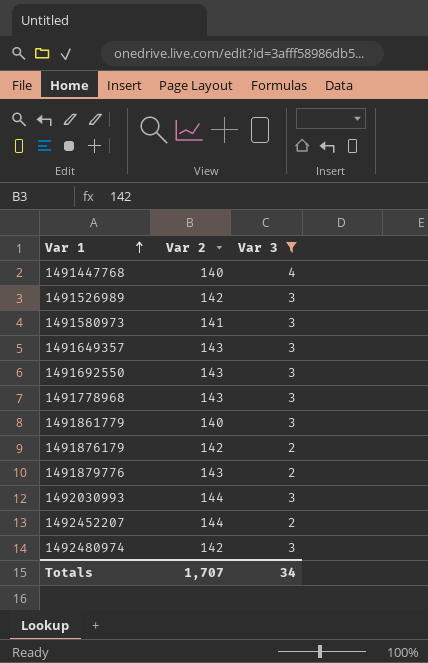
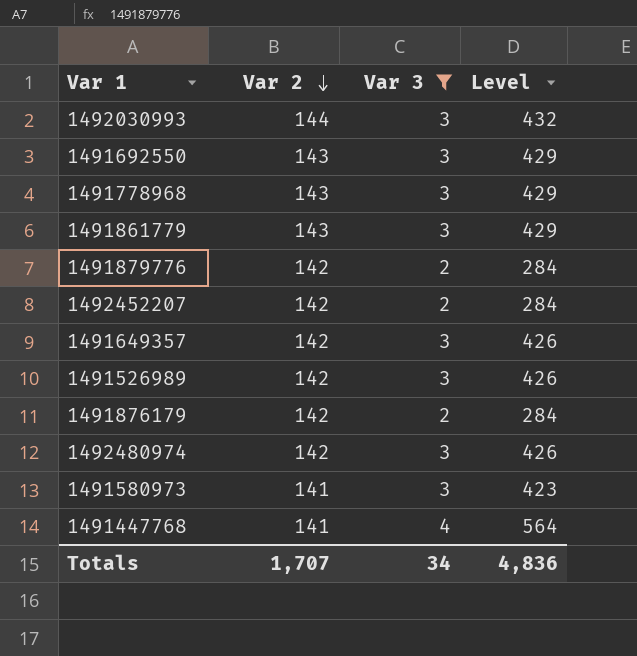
row order: Var 1 ascending -> Var 2 descending
column Level | formula: none -> [Var 2] * [Var 3]
1491861779 | Var 2: 140 -> 143
1491879776 | Var 2: 143 -> 142
1492452207 | Var 2: 144 -> 142
1491649357 | Var 2: 143 -> 142
1491447768 | Var 2: 140 -> 141

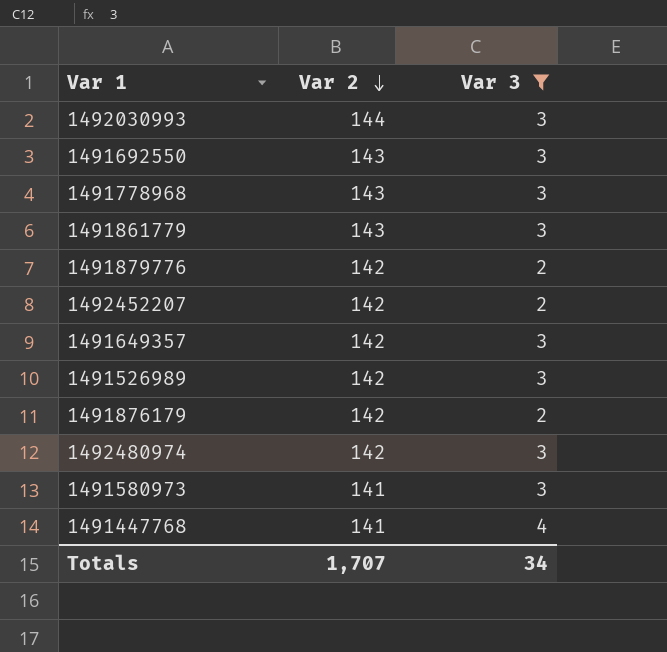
column Level | formula: [Var 2] * [Var 3] -> none

